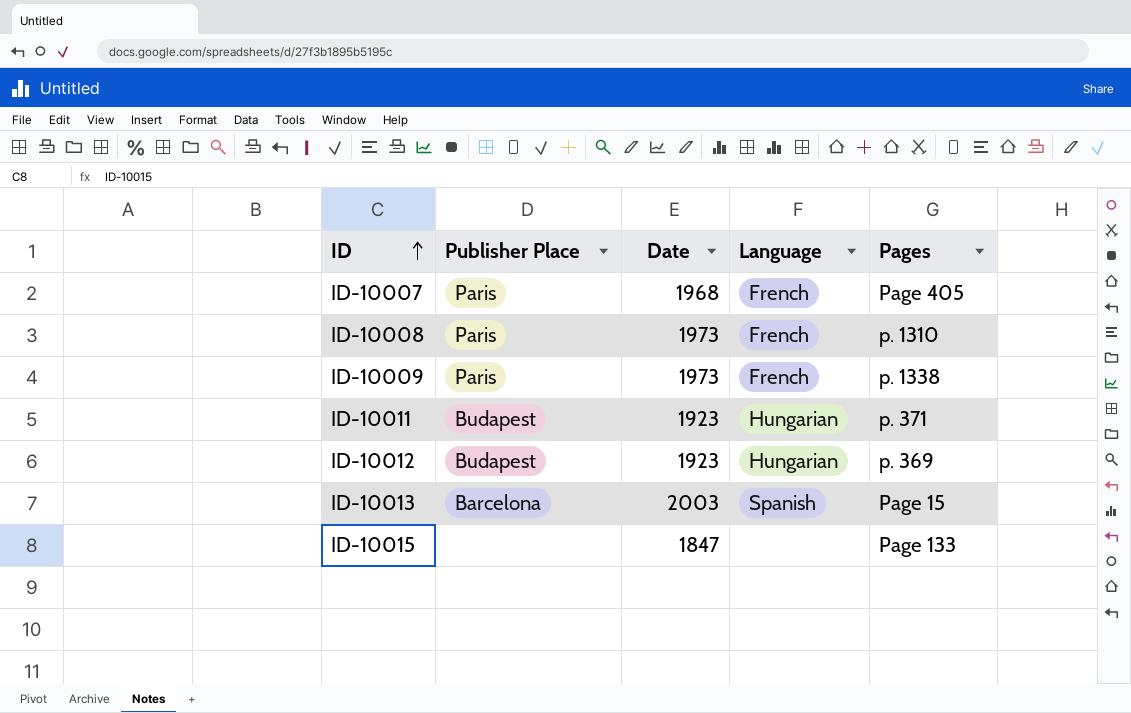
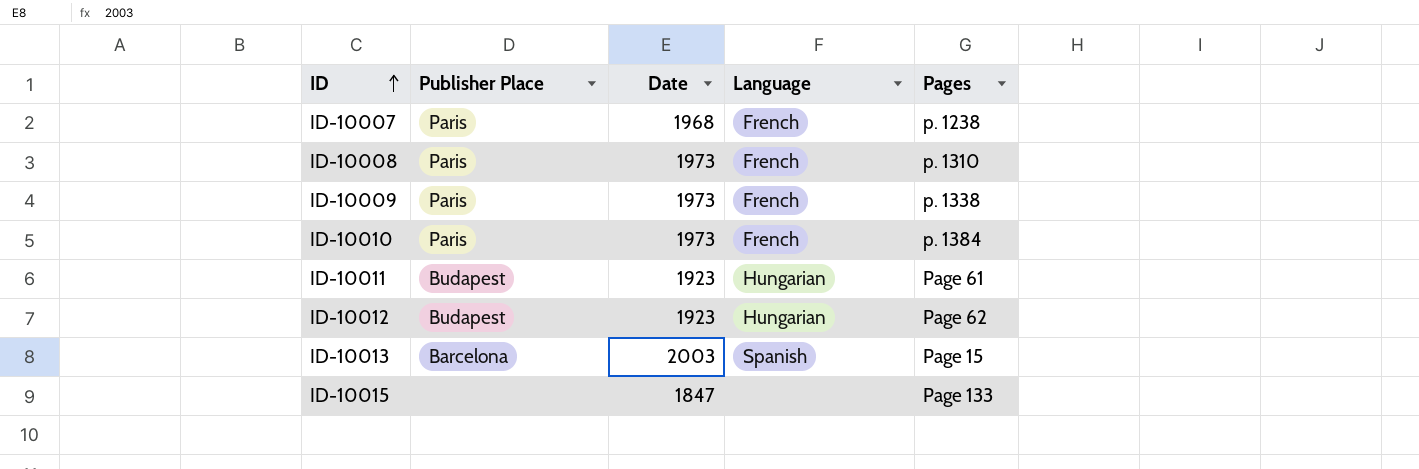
ID-10007 | Pages: Page 405 -> p. 1238
row ID-10010: none -> Paris | 1973 | French | p. 1384
ID-10011 | Pages: p. 371 -> Page 61
ID-10012 | Pages: p. 369 -> Page 62

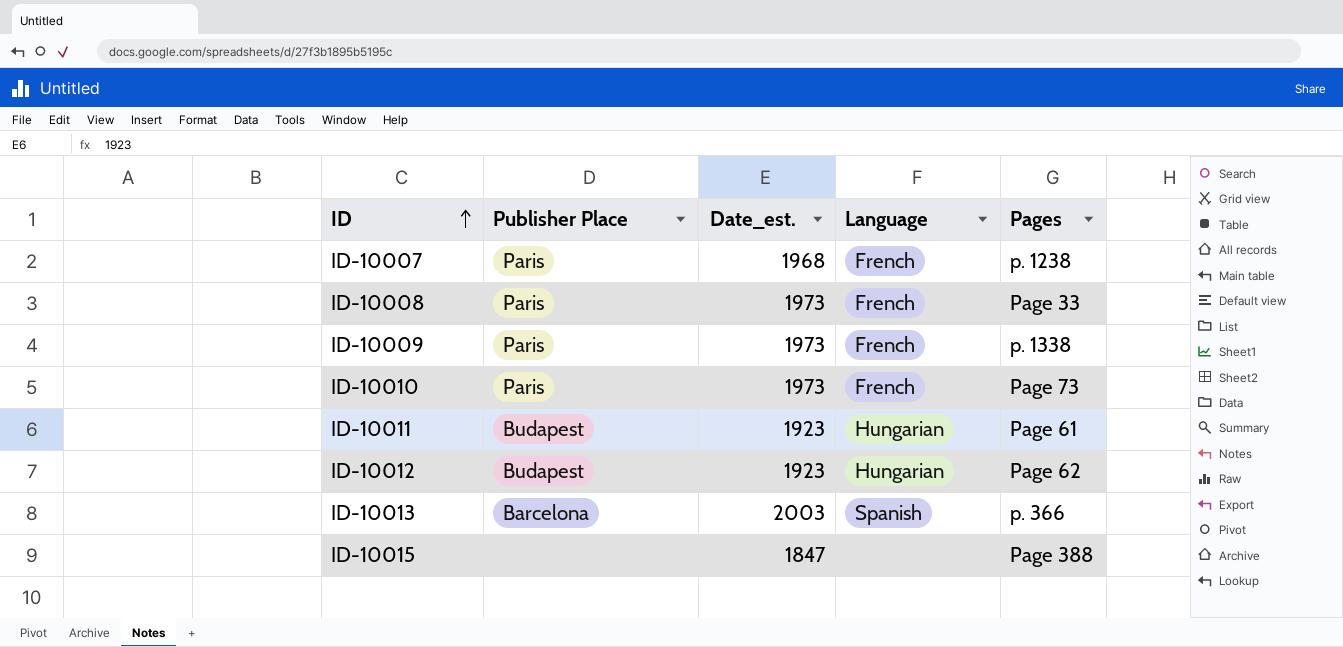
column name: Date -> Date_est.
ID-10008 | Pages: p. 1310 -> Page 33
ID-10010 | Pages: p. 1384 -> Page 73
ID-10013 | Pages: Page 15 -> p. 366
ID-10015 | Pages: Page 133 -> Page 388

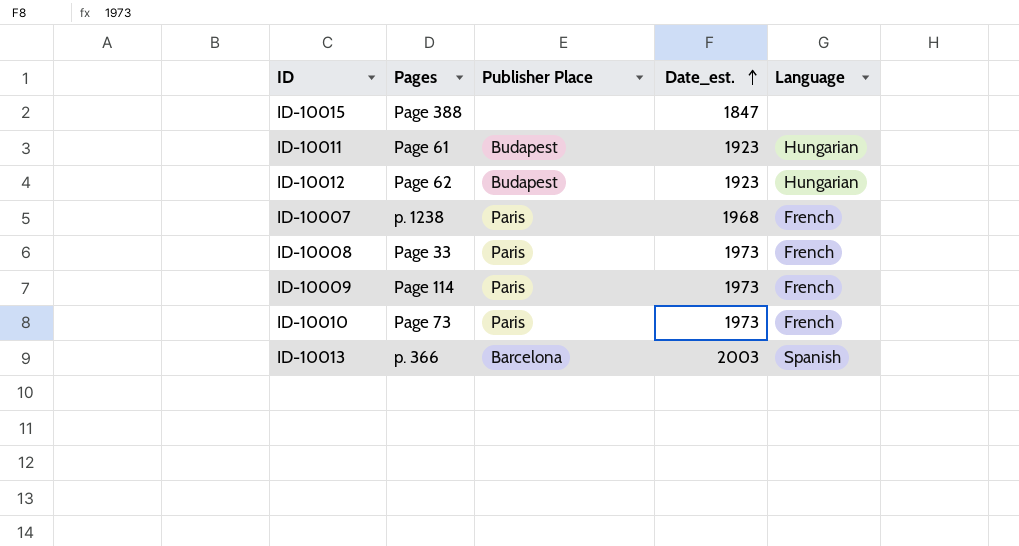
row order: ID ascending -> Date_est. ascending
column Pages | position: 5 -> 2
ID-10009 | Pages: p. 1338 -> Page 114

